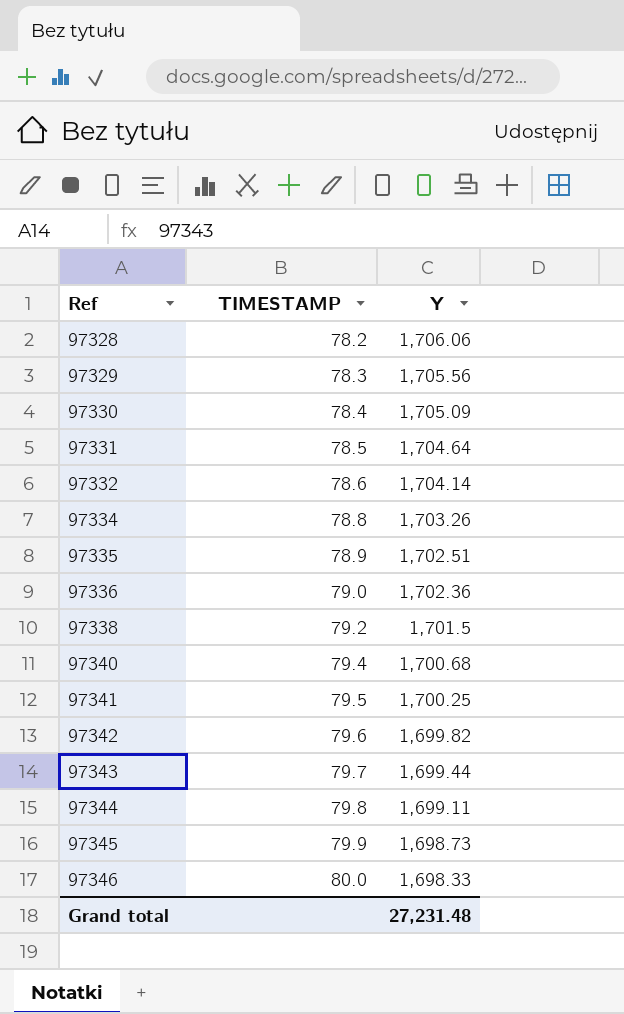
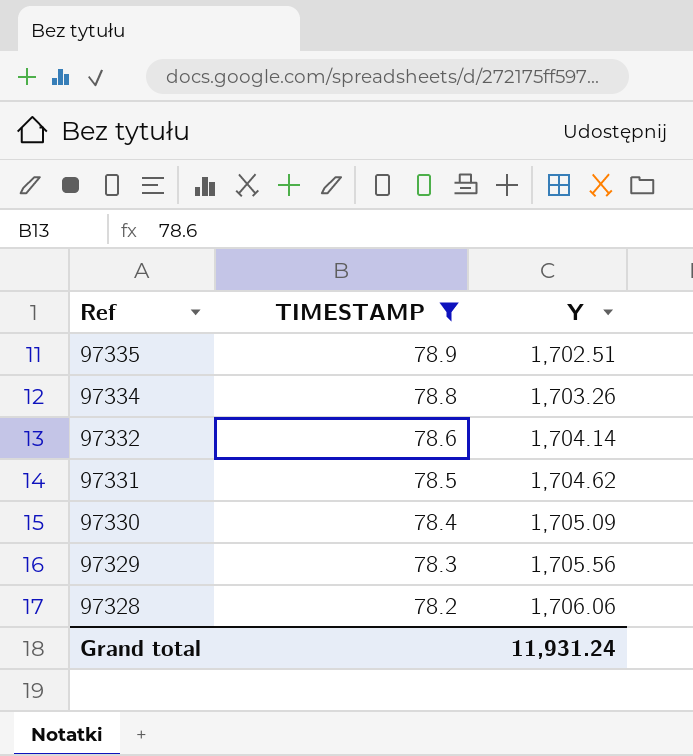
filter: none -> TIMESTAMP <= 78.9
row order: Ref ascending -> Ref descending
97331 | Y: 1,704.64 -> 1,704.62
Grand total | Y: 27,231.48 -> 11,931.24

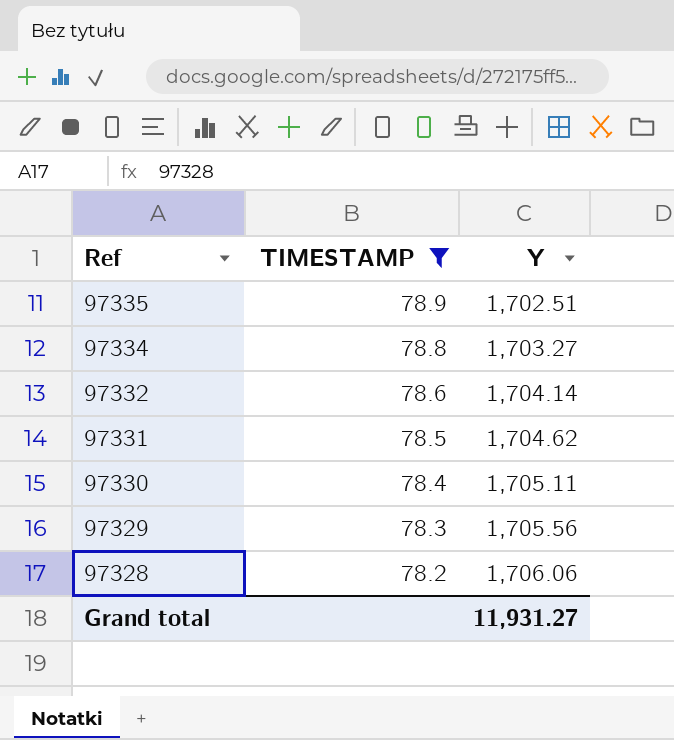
97334 | Y: 1,703.26 -> 1,703.27
97330 | Y: 1,705.09 -> 1,705.11
Grand total | Y: 11,931.24 -> 11,931.27

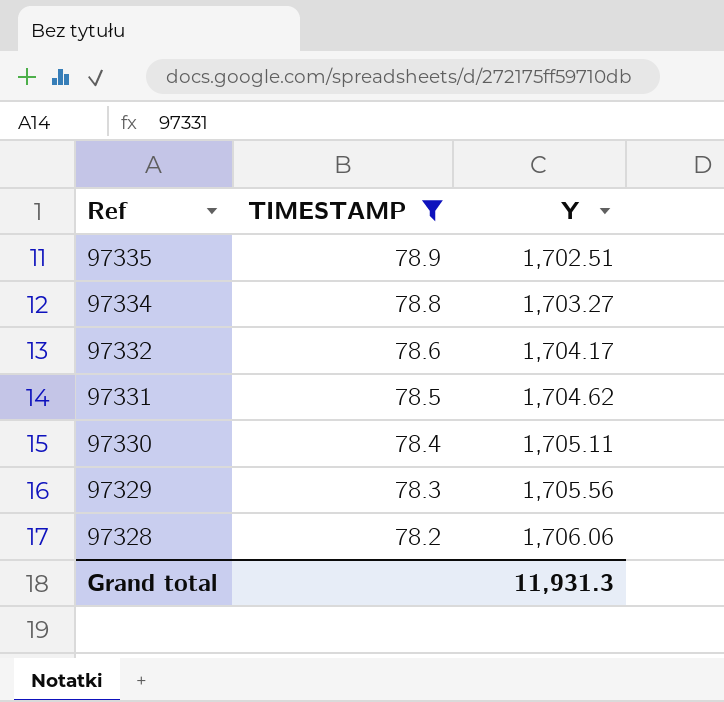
97332 | Y: 1,704.14 -> 1,704.17
Grand total | Y: 11,931.27 -> 11,931.3

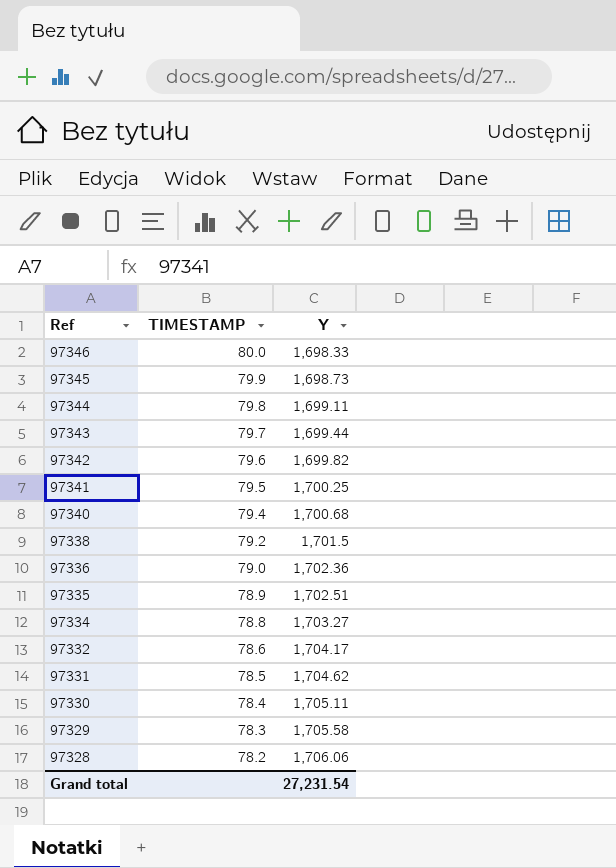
filter: TIMESTAMP <= 78.9 -> none
97329 | Y: 1,705.56 -> 1,705.58
Grand total | Y: 11,931.3 -> 27,231.54

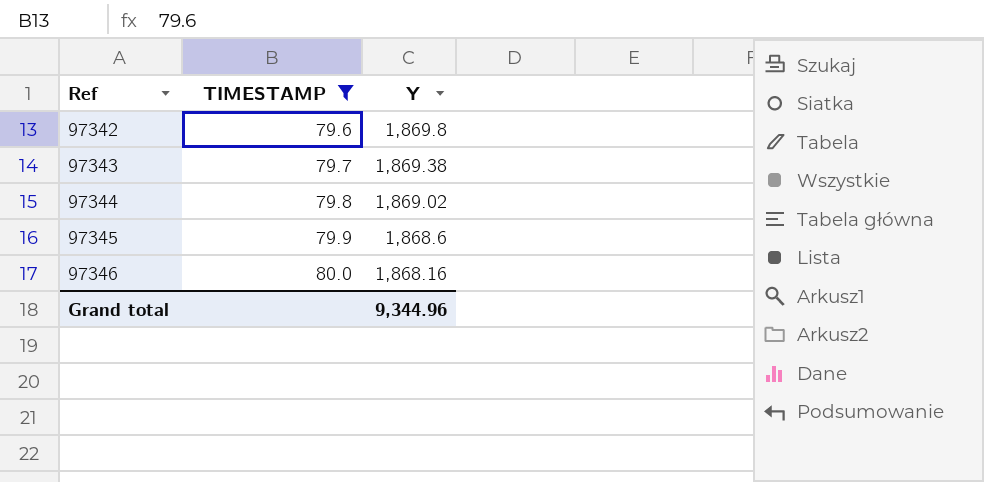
filter: none -> TIMESTAMP >= 79.6
row order: Ref descending -> Ref ascending
97342 | Y: 1,699.82 -> 1,869.8
97343 | Y: 1,699.44 -> 1,869.38
97344 | Y: 1,699.11 -> 1,869.02
97345 | Y: 1,698.73 -> 1,868.6
97346 | Y: 1,698.33 -> 1,868.16
Grand total | Y: 27,231.54 -> 9,344.96

